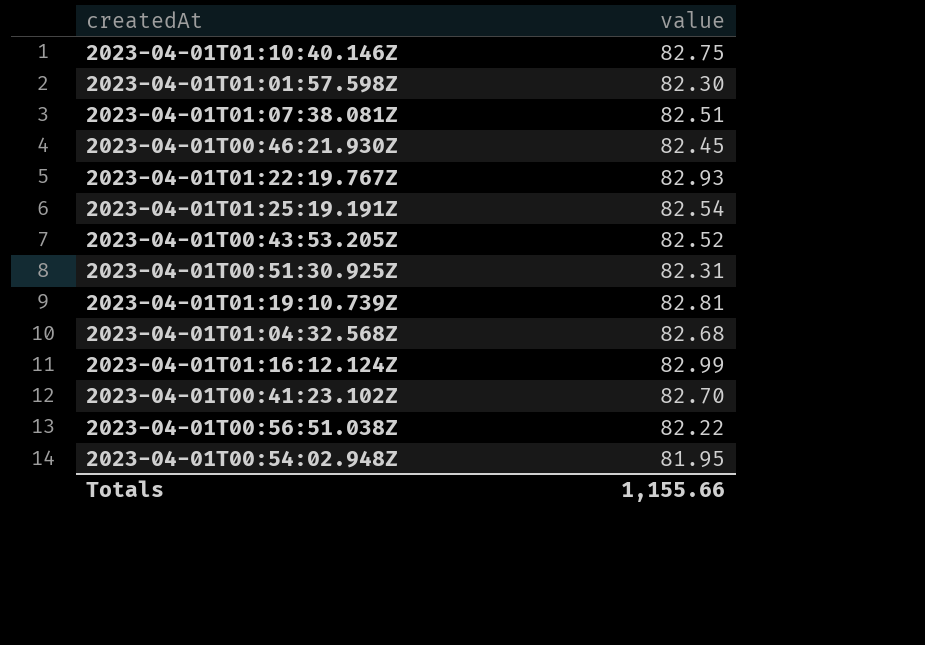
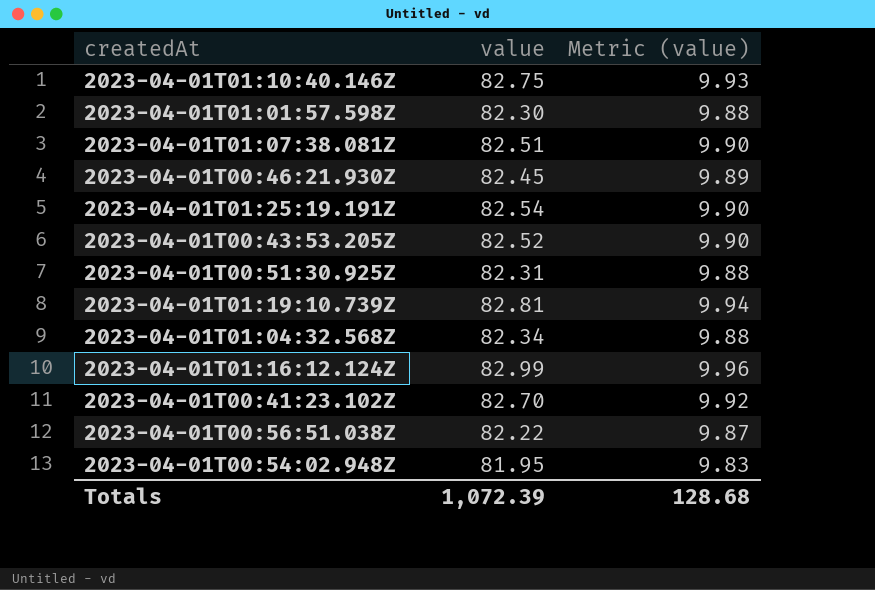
column Metric (value) | formula: none -> [value] * 0.12
row 2023-04-01T01:22:19.767Z: 82.93 -> none
2023-04-01T01:04:32.568Z | value: 82.68 -> 82.34
Totals | value: 1,155.66 -> 1,072.39

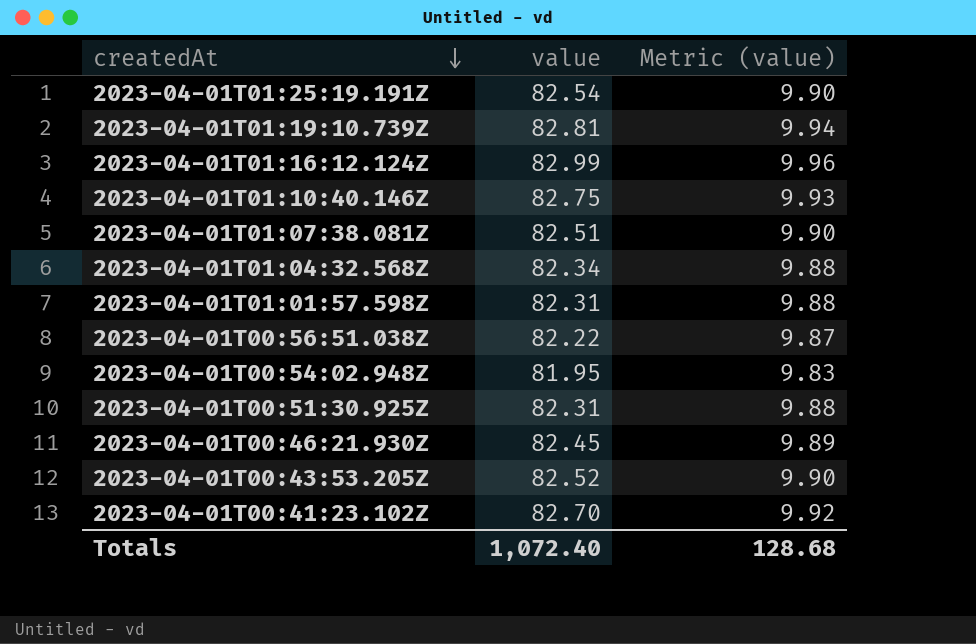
row order: none -> createdAt descending
2023-04-01T01:01:57.598Z | value: 82.30 -> 82.31
Totals | value: 1,072.39 -> 1,072.40

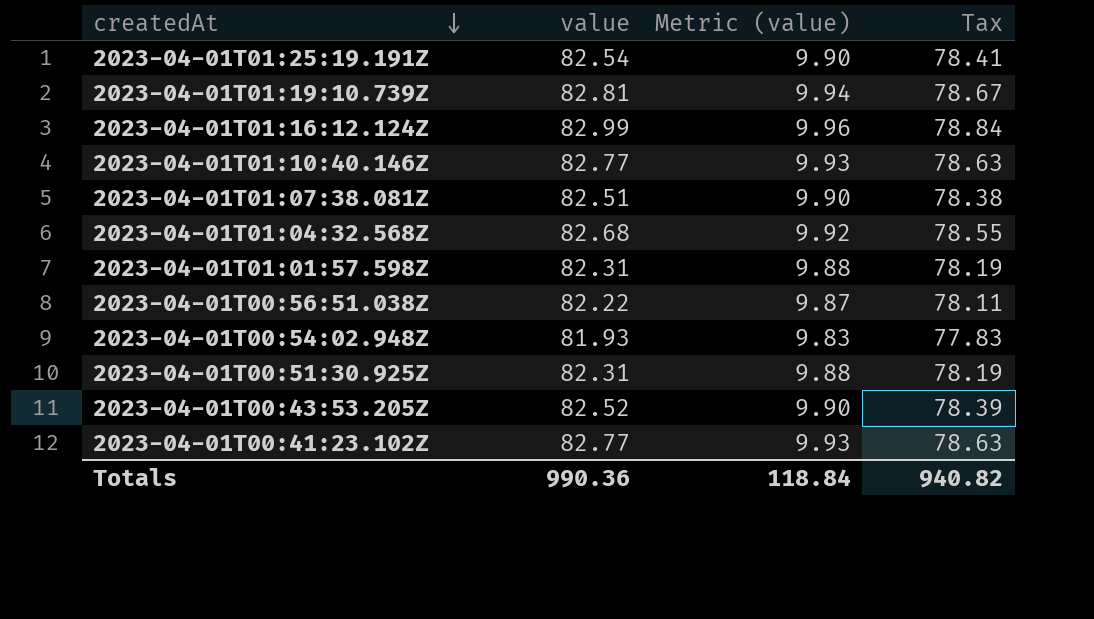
column Tax | formula: none -> [value] * 0.95
row 2023-04-01T00:46:21.930Z: 82.45 | 9.89 -> none
2023-04-01T01:10:40.146Z | value: 82.75 -> 82.77
2023-04-01T01:04:32.568Z | value: 82.34 -> 82.68
2023-04-01T01:04:32.568Z | Metric (value): 9.88 -> 9.92
2023-04-01T00:54:02.948Z | value: 81.95 -> 81.93
2023-04-01T00:41:23.102Z | value: 82.70 -> 82.77
2023-04-01T00:41:23.102Z | Metric (value): 9.92 -> 9.93
Totals | value: 1,072.40 -> 990.36
Totals | Metric (value): 128.68 -> 118.84

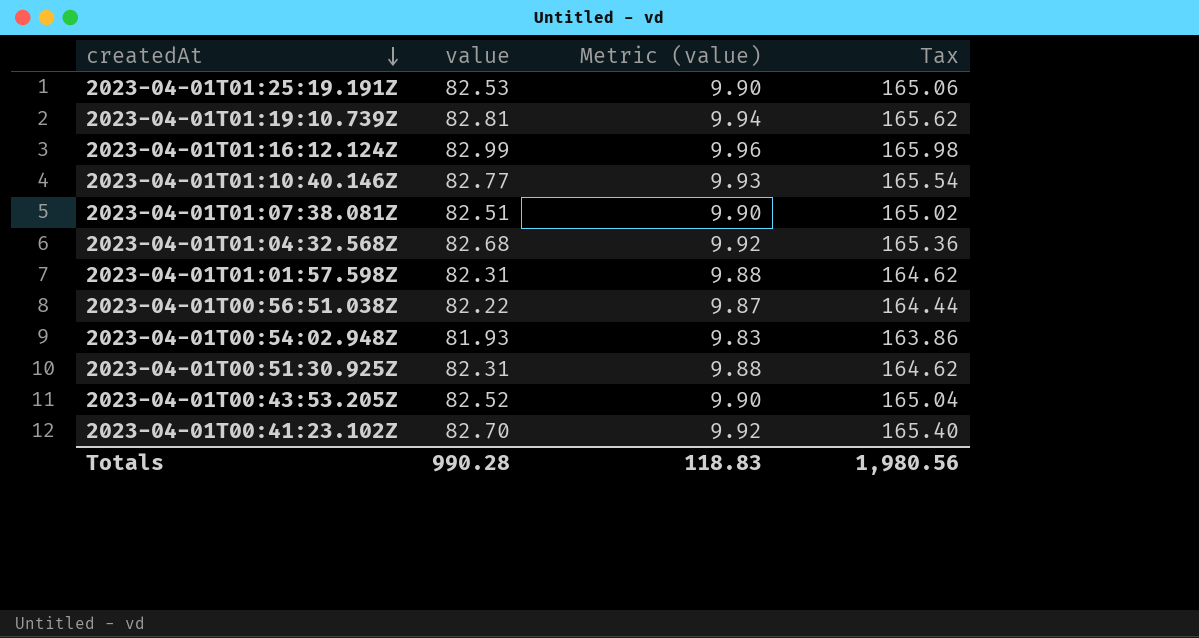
column Tax | formula: [value] * 0.95 -> [value] * 2
2023-04-01T01:25:19.191Z | value: 82.54 -> 82.53
2023-04-01T00:41:23.102Z | value: 82.77 -> 82.70
2023-04-01T00:41:23.102Z | Metric (value): 9.93 -> 9.92
Totals | value: 990.36 -> 990.28
Totals | Metric (value): 118.84 -> 118.83
Totals | Tax: 940.82 -> 1,980.56

